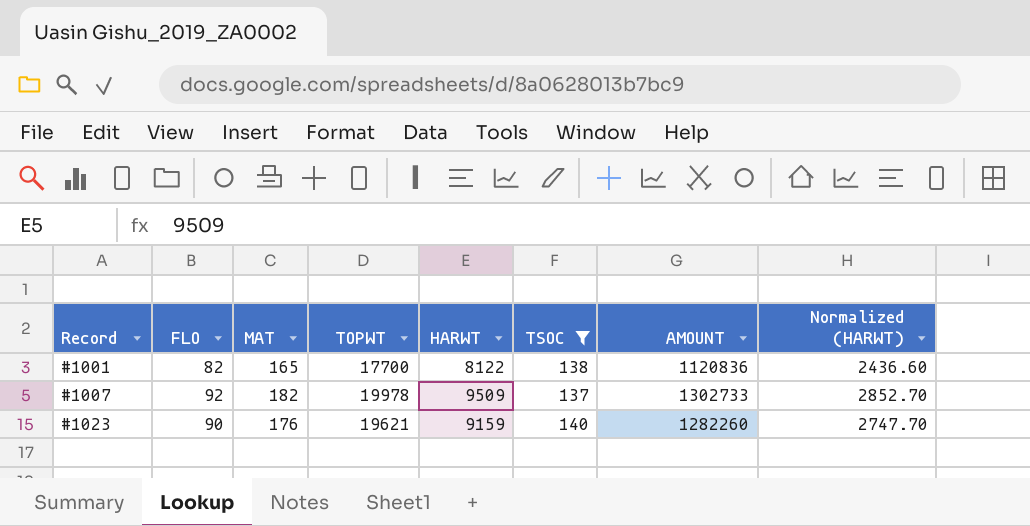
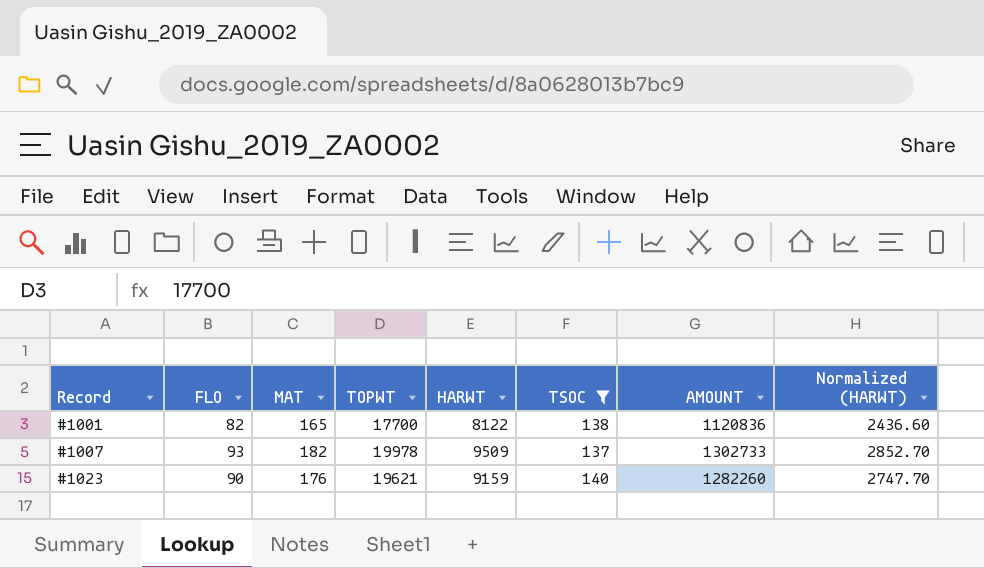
#1007 | FLO: 92 -> 93

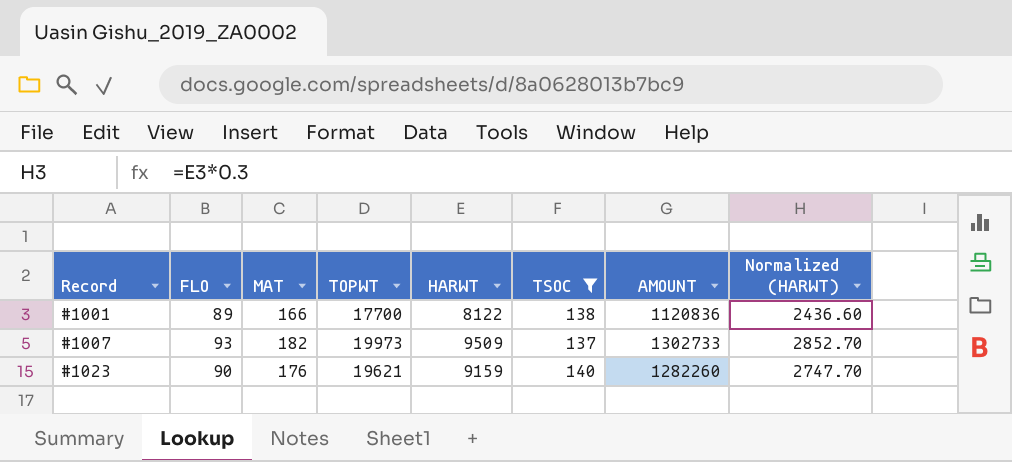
#1001 | FLO: 82 -> 89
#1001 | MAT: 165 -> 166
#1007 | TOPWT: 19978 -> 19973

